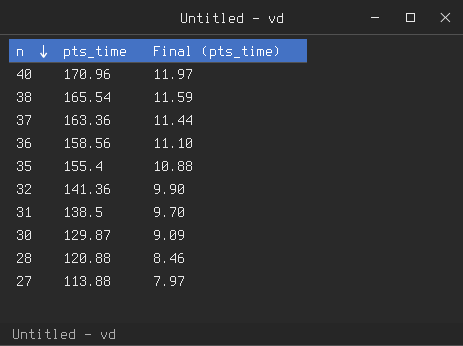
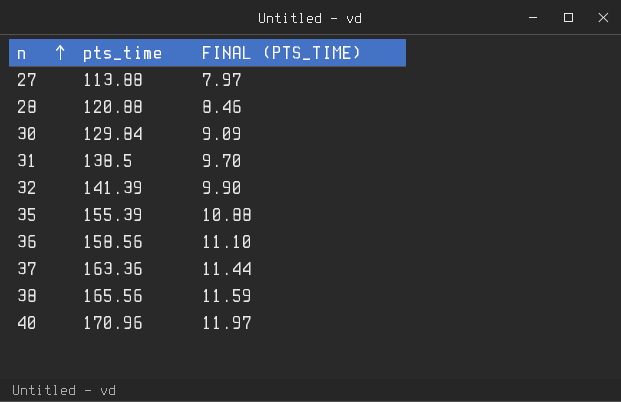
row order: n descending -> n ascending
column name: Final (pts_time) -> FINAL (PTS_TIME)
30 | pts_time: 129.87 -> 129.84
32 | pts_time: 141.36 -> 141.39
35 | pts_time: 155.4 -> 155.39
38 | pts_time: 165.54 -> 165.56

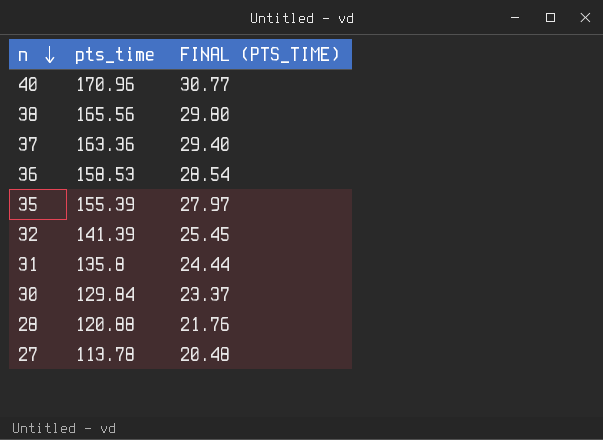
row order: n ascending -> n descending
column FINAL (PTS_TIME) | formula: [pts_time] * 0.07 -> [pts_time] * 0.18
36 | pts_time: 158.56 -> 158.53
31 | pts_time: 138.5 -> 135.8
27 | pts_time: 113.88 -> 113.78

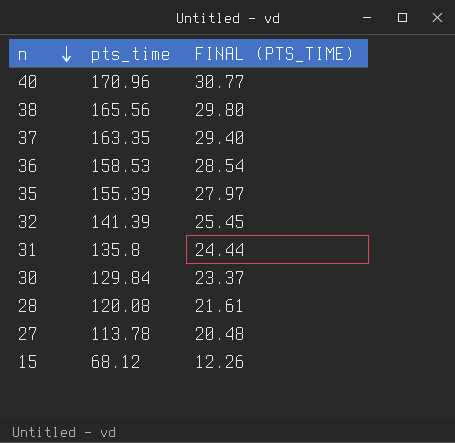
37 | pts_time: 163.36 -> 163.35
28 | pts_time: 120.88 -> 120.08
28 | FINAL (PTS_TIME): 21.76 -> 21.61
row 15: none -> 68.12 | 12.26

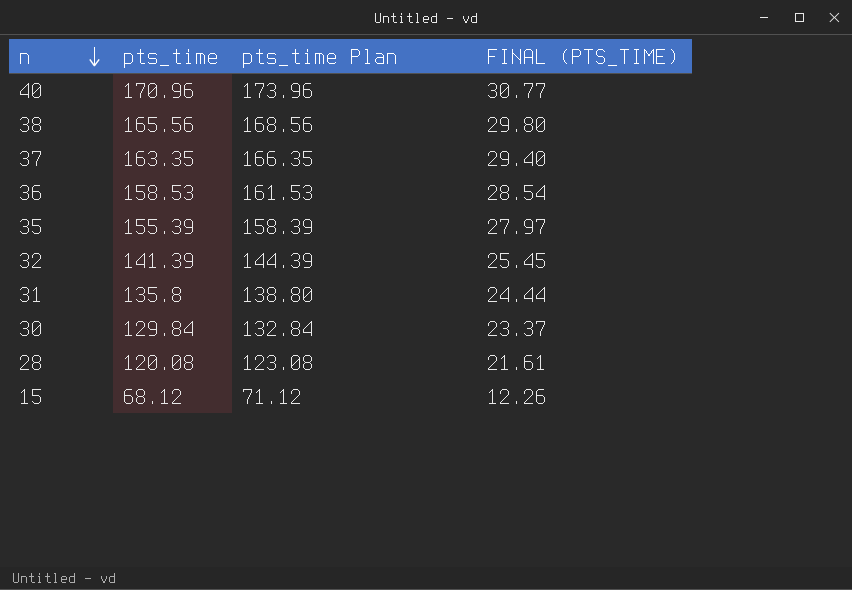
column pts_time Plan | formula: none -> [pts_time] + 3
row 27: 113.78 | 20.48 -> none

